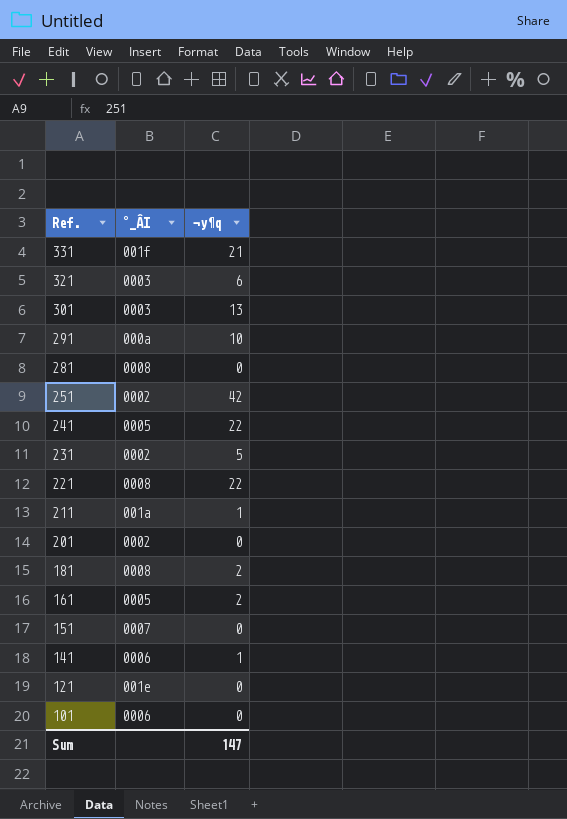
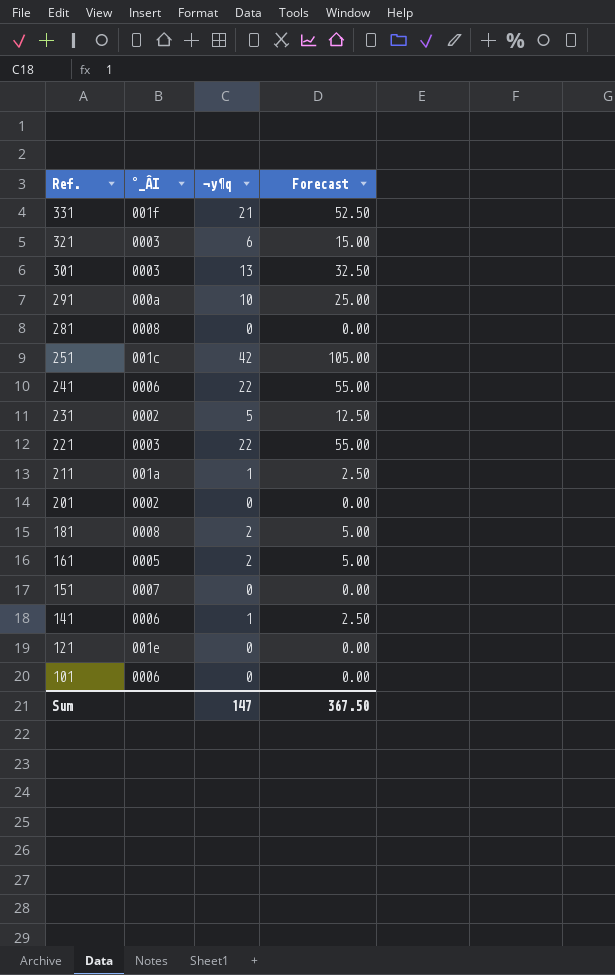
column Forecast | formula: none -> [¬y¶q] * 2.5
251 | °_ÂI: 0002 -> 001c
241 | °_ÂI: 0005 -> 0006
221 | °_ÂI: 0008 -> 0003

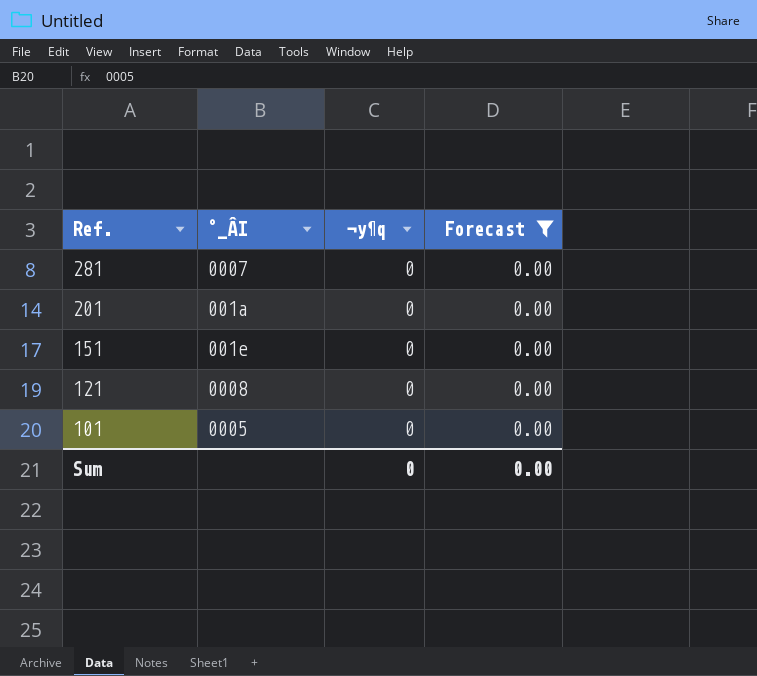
filter: none -> Forecast = 0.00
281 | °_ÂI: 0008 -> 0007
201 | °_ÂI: 0002 -> 001a
151 | °_ÂI: 0007 -> 001e
121 | °_ÂI: 001e -> 0008
101 | °_ÂI: 0006 -> 0005
Sum | ¬y¶q: 147 -> 0
Sum | Forecast: 367.50 -> 0.00

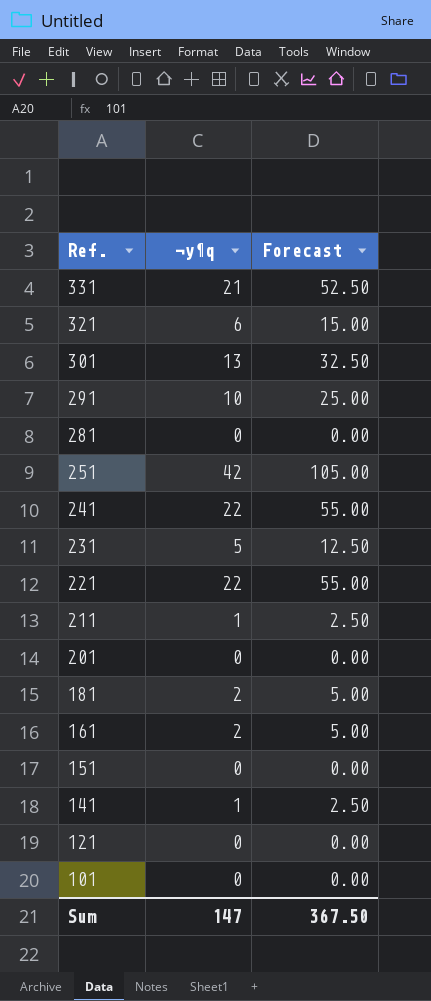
filter: Forecast = 0.00 -> none
column °_ÂI | position: 2 -> none
Sum | ¬y¶q: 0 -> 147
Sum | Forecast: 0.00 -> 367.50

